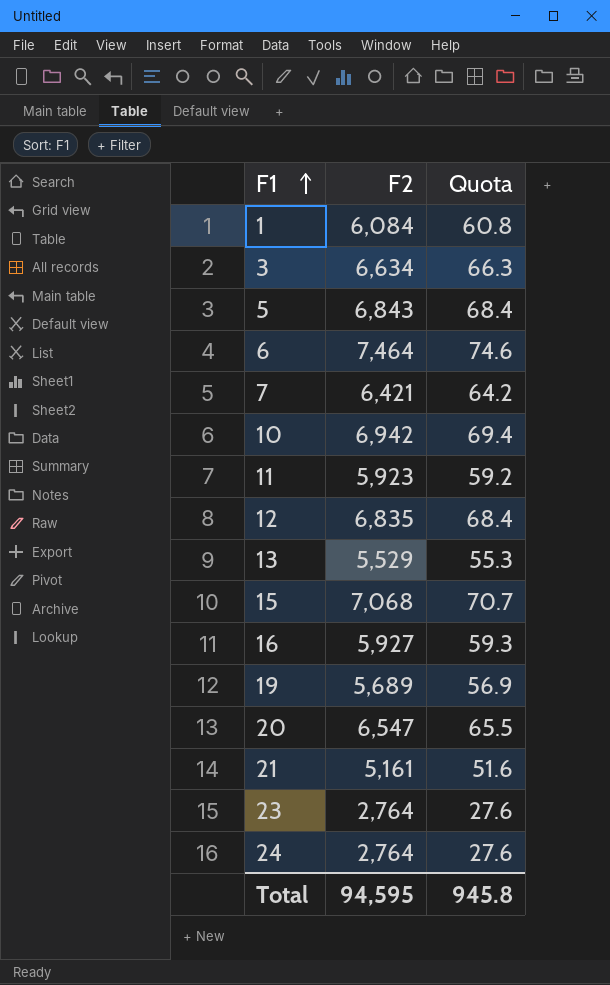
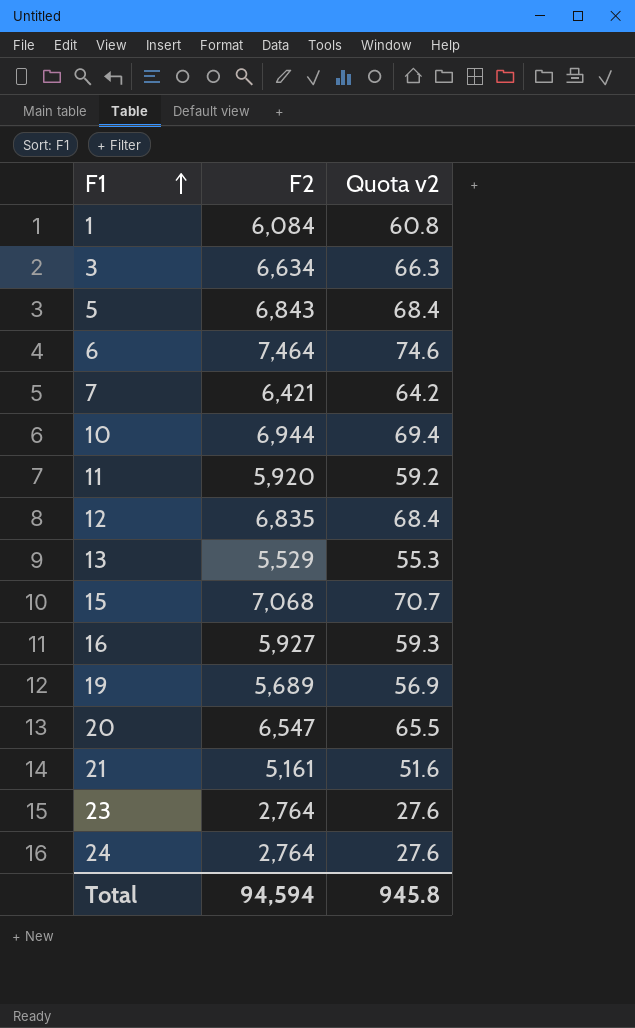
column name: Quota -> Quota v2
10 | F2: 6,942 -> 6,944
11 | F2: 5,923 -> 5,920
Total | F2: 94,595 -> 94,594

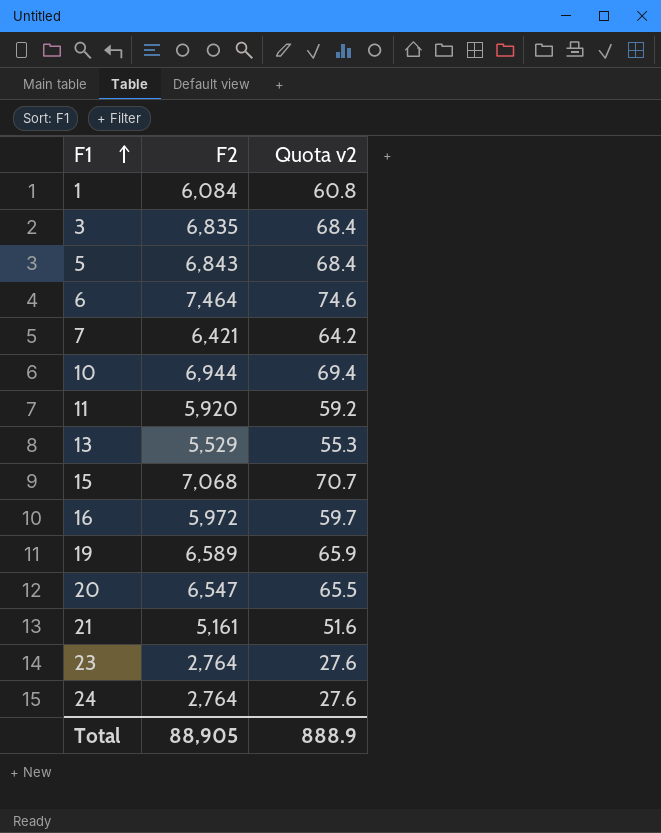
row 12: 6,835 | 68.4 -> none
3 | F2: 6,634 -> 6,835
3 | Quota v2: 66.3 -> 68.4
16 | F2: 5,927 -> 5,972
16 | Quota v2: 59.3 -> 59.7
19 | F2: 5,689 -> 6,589
19 | Quota v2: 56.9 -> 65.9
Total | F2: 94,594 -> 88,905
Total | Quota v2: 945.8 -> 888.9

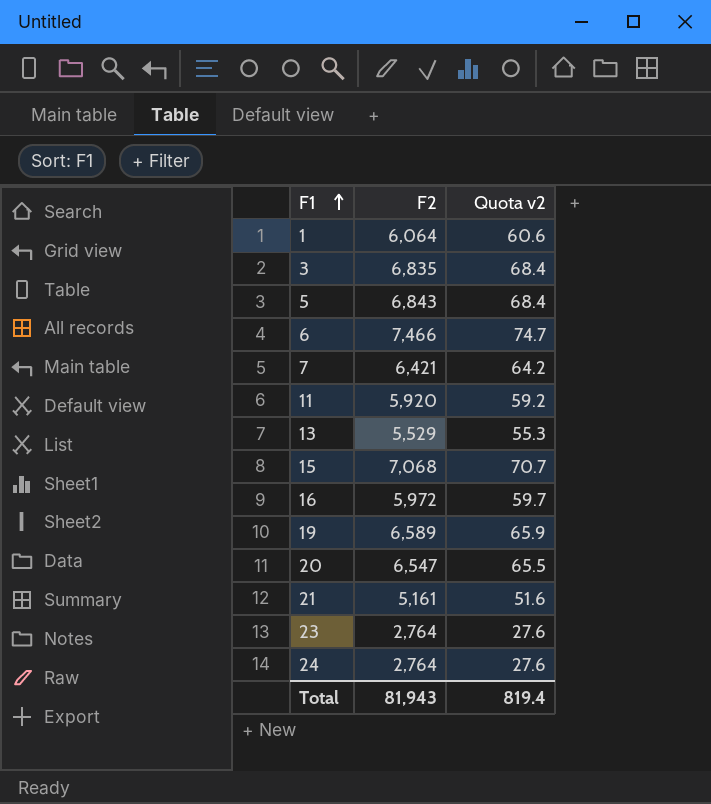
row 10: 6,944 | 69.4 -> none
1 | F2: 6,084 -> 6,064
1 | Quota v2: 60.8 -> 60.6
6 | F2: 7,464 -> 7,466
6 | Quota v2: 74.6 -> 74.7
Total | F2: 88,905 -> 81,943
Total | Quota v2: 888.9 -> 819.4

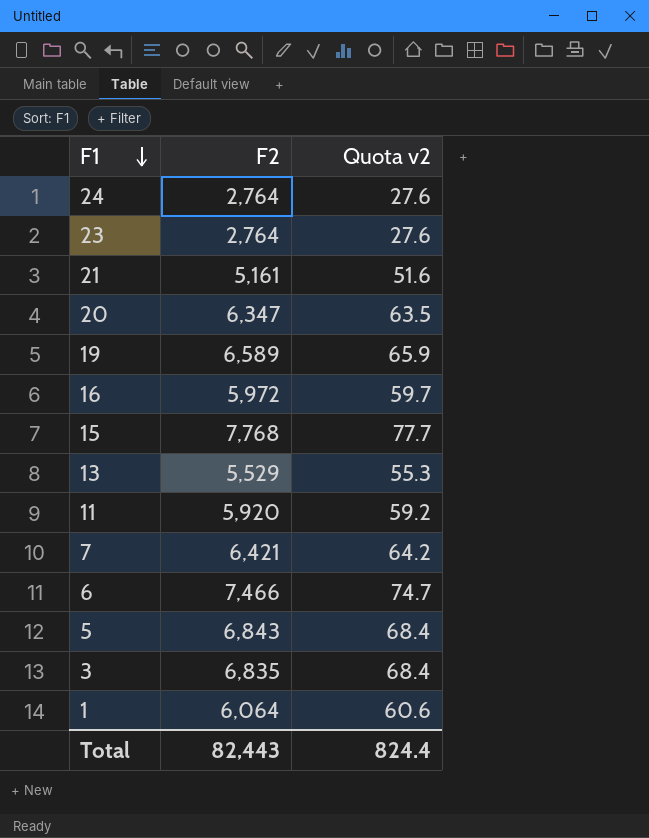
row order: F1 ascending -> F1 descending
20 | F2: 6,547 -> 6,347
20 | Quota v2: 65.5 -> 63.5
15 | F2: 7,068 -> 7,768
15 | Quota v2: 70.7 -> 77.7
Total | F2: 81,943 -> 82,443
Total | Quota v2: 819.4 -> 824.4

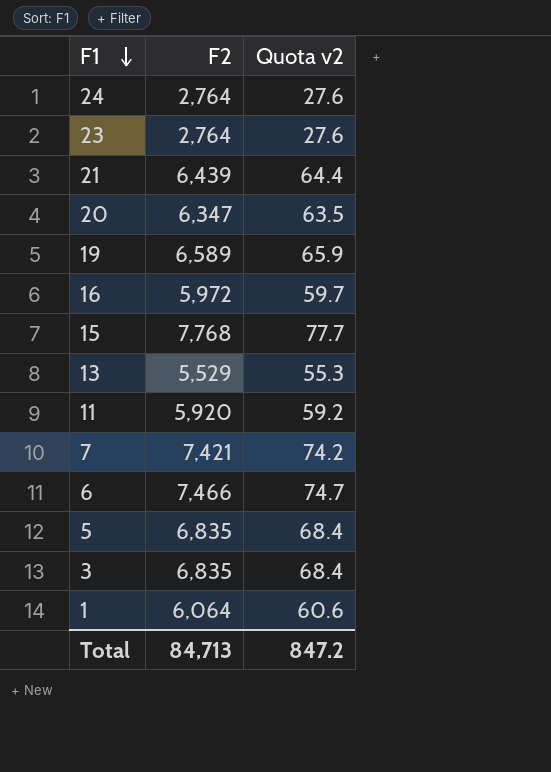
21 | F2: 5,161 -> 6,439
21 | Quota v2: 51.6 -> 64.4
7 | F2: 6,421 -> 7,421
7 | Quota v2: 64.2 -> 74.2
5 | F2: 6,843 -> 6,835
Total | F2: 82,443 -> 84,713
Total | Quota v2: 824.4 -> 847.2

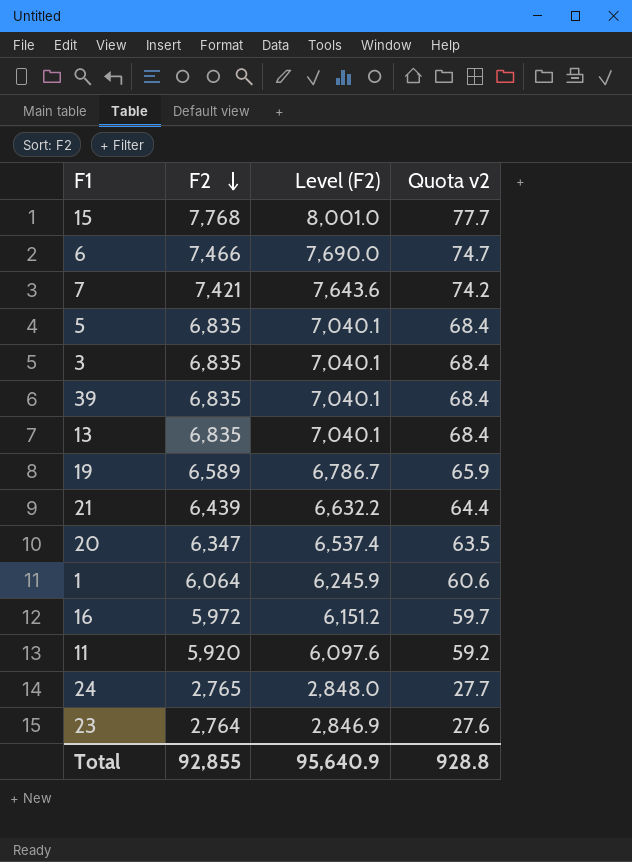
row order: F1 descending -> F2 descending
column Level (F2) | formula: none -> [F2] * 1.03
row 39: none -> 6,835 | 7,040.1 | 68.4
13 | F2: 5,529 -> 6,835
13 | Quota v2: 55.3 -> 68.4
24 | F2: 2,764 -> 2,765
24 | Quota v2: 27.6 -> 27.7
Total | F2: 84,713 -> 92,855
Total | Quota v2: 847.2 -> 928.8

